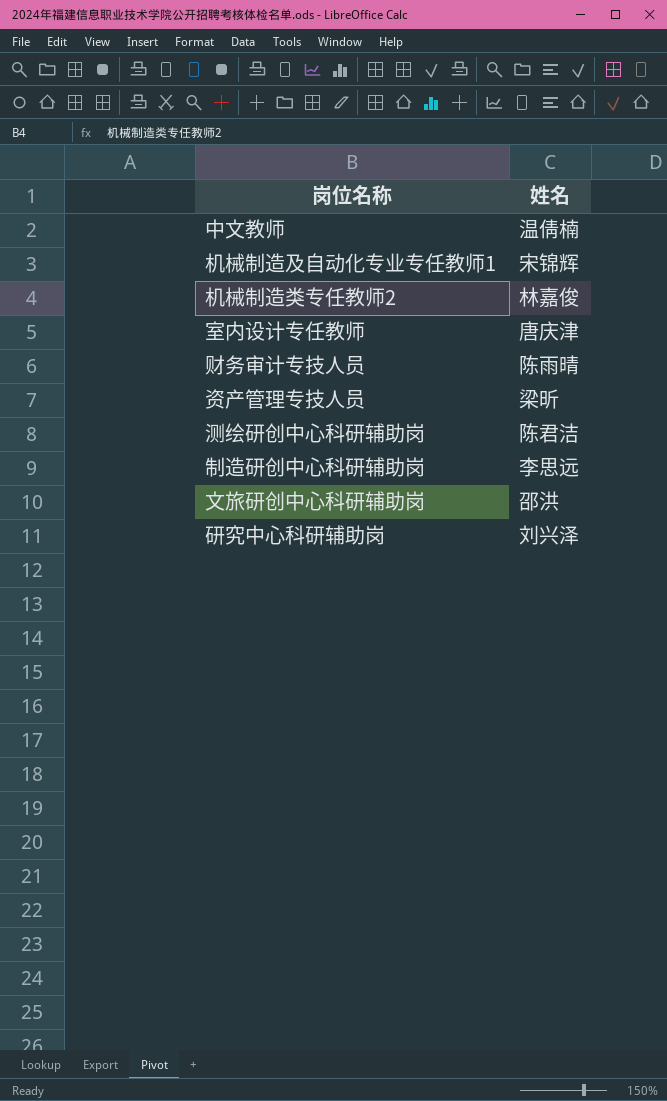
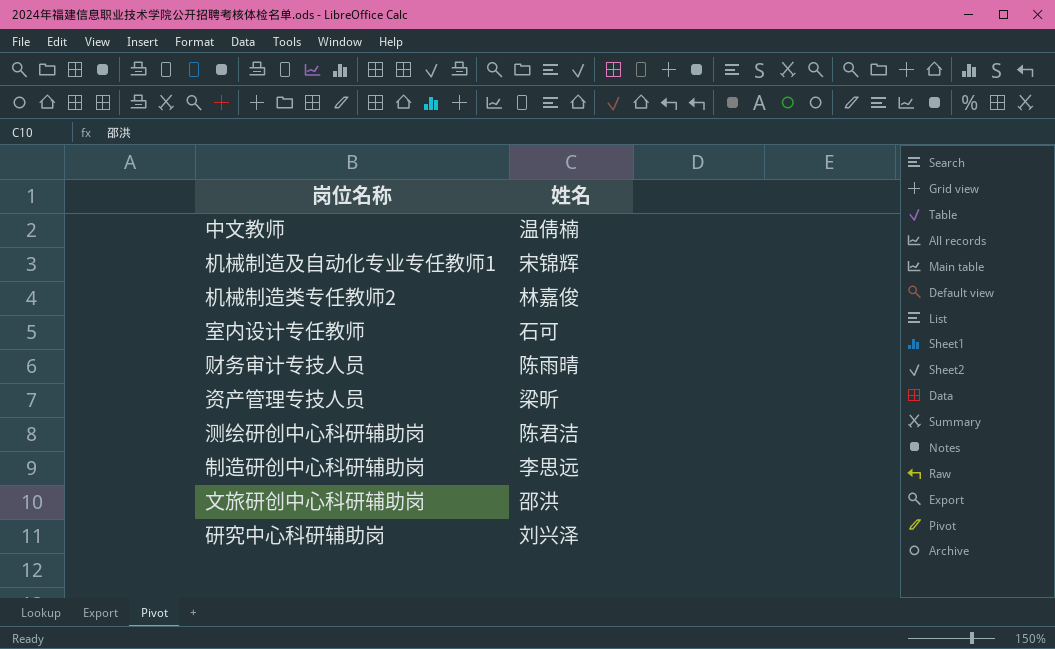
室内设计专任教师 | 姓名: 唐庆津 -> 石可

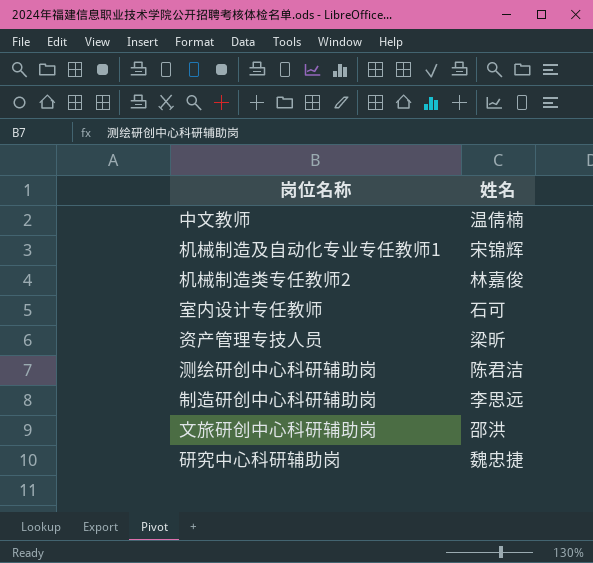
row 财务审计专技人员: 陈雨晴 -> none
研究中心科研辅助岗 | 姓名: 刘兴泽 -> 魏忠捷

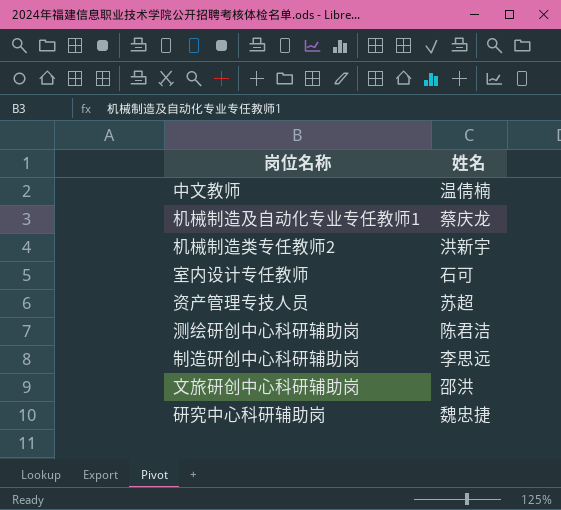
机械制造及自动化专业专任教师1 | 姓名: 宋锦辉 -> 蔡庆龙
机械制造类专任教师2 | 姓名: 林嘉俊 -> 洪新宇
资产管理专技人员 | 姓名: 梁昕 -> 苏超

